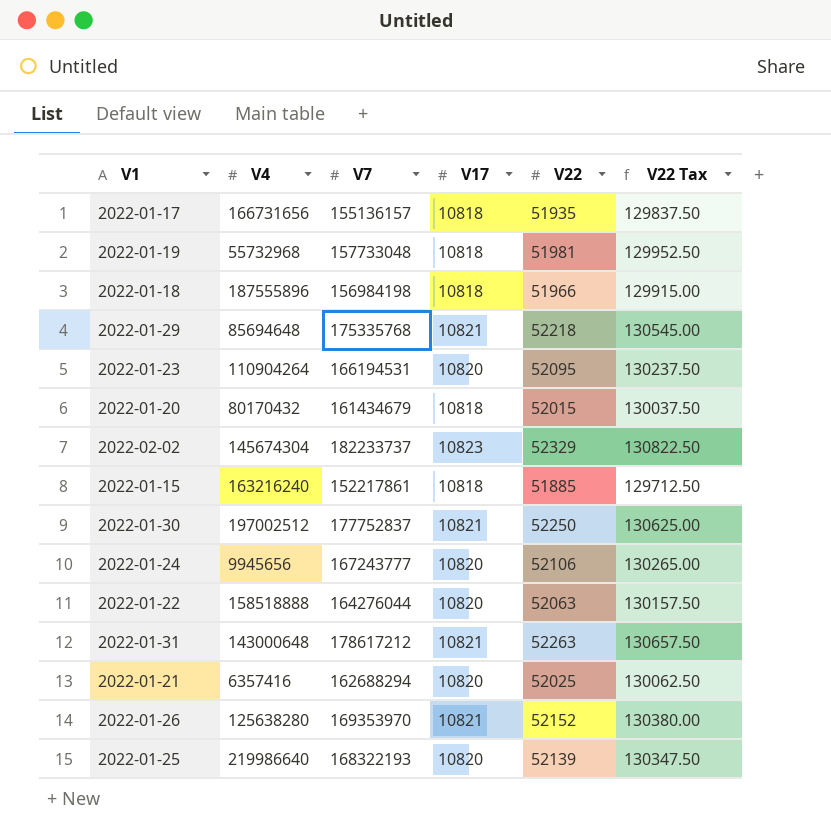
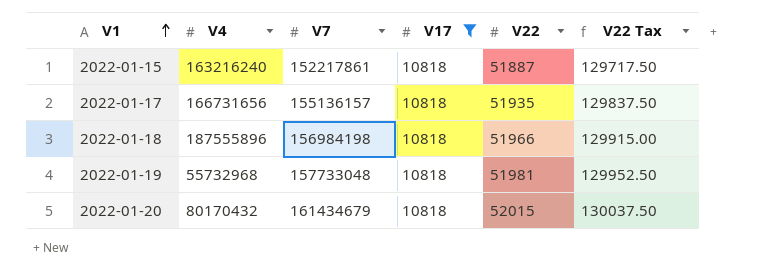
filter: none -> V17 = 10818
row order: none -> V1 ascending
2022-01-15 | V22: 51885 -> 51887
2022-01-15 | V22 Tax: 129712.50 -> 129717.50

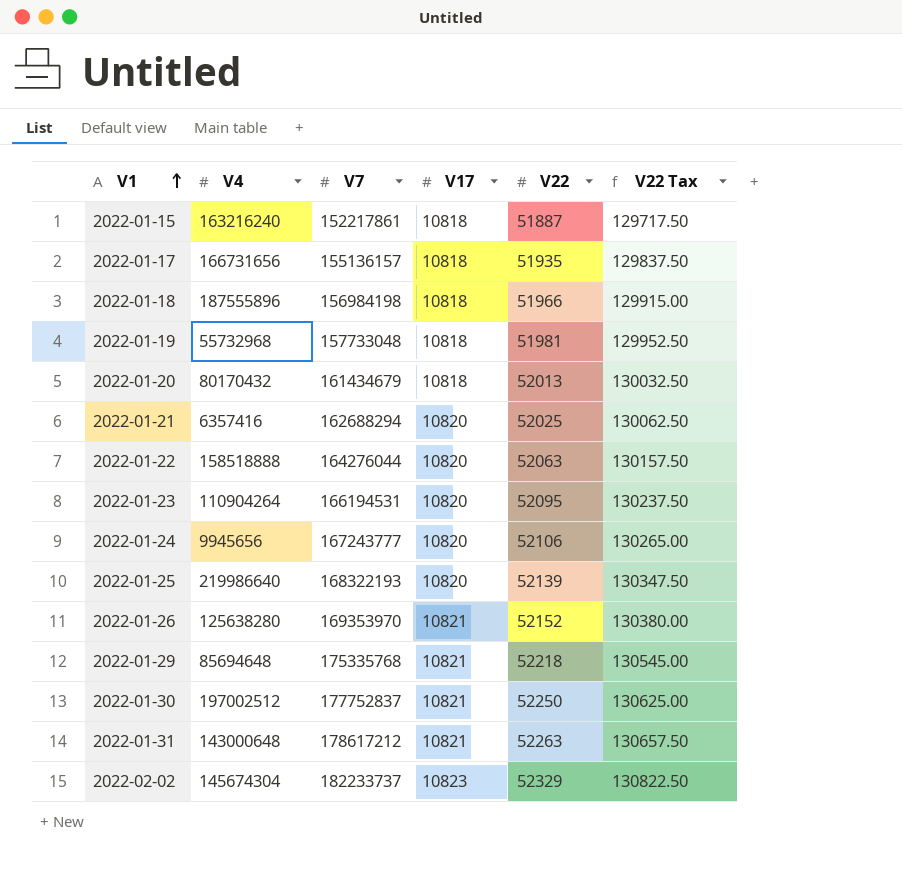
filter: V17 = 10818 -> none
2022-01-20 | V22: 52015 -> 52013
2022-01-20 | V22 Tax: 130037.50 -> 130032.50

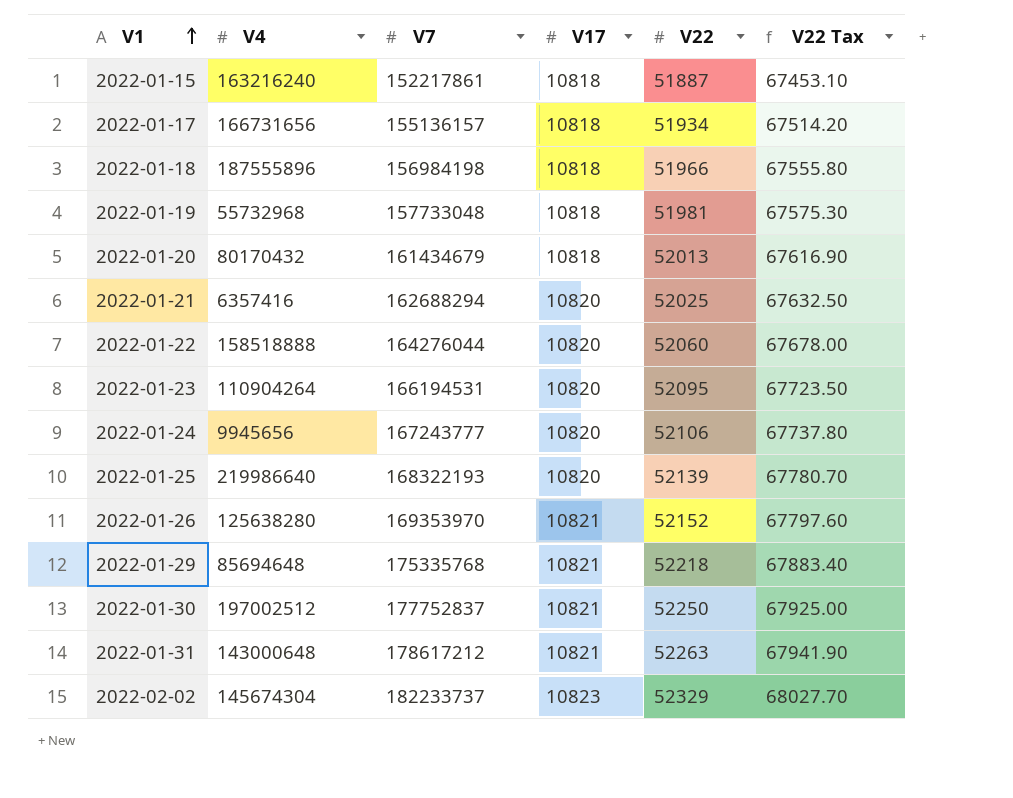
column V22 Tax | formula: [V22] * 2.5 -> [V22] * 1.3
2022-01-17 | V22: 51935 -> 51934
2022-01-22 | V22: 52063 -> 52060

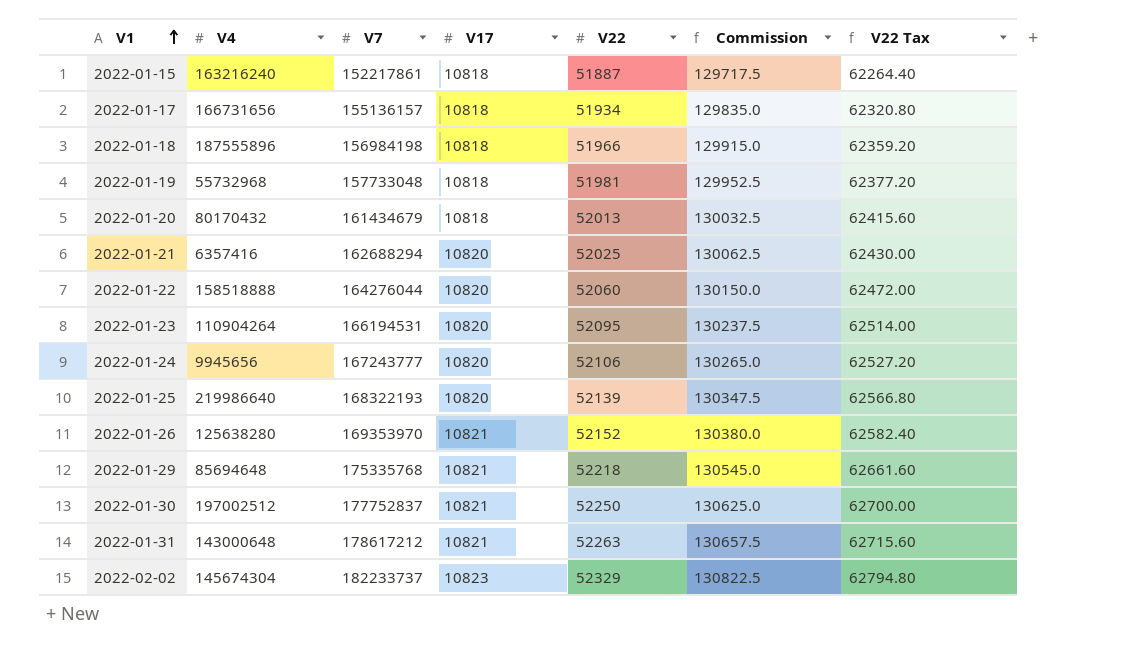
column Commission | formula: none -> [V22] * 2.5
column V22 Tax | formula: [V22] * 1.3 -> [V22] * 1.2

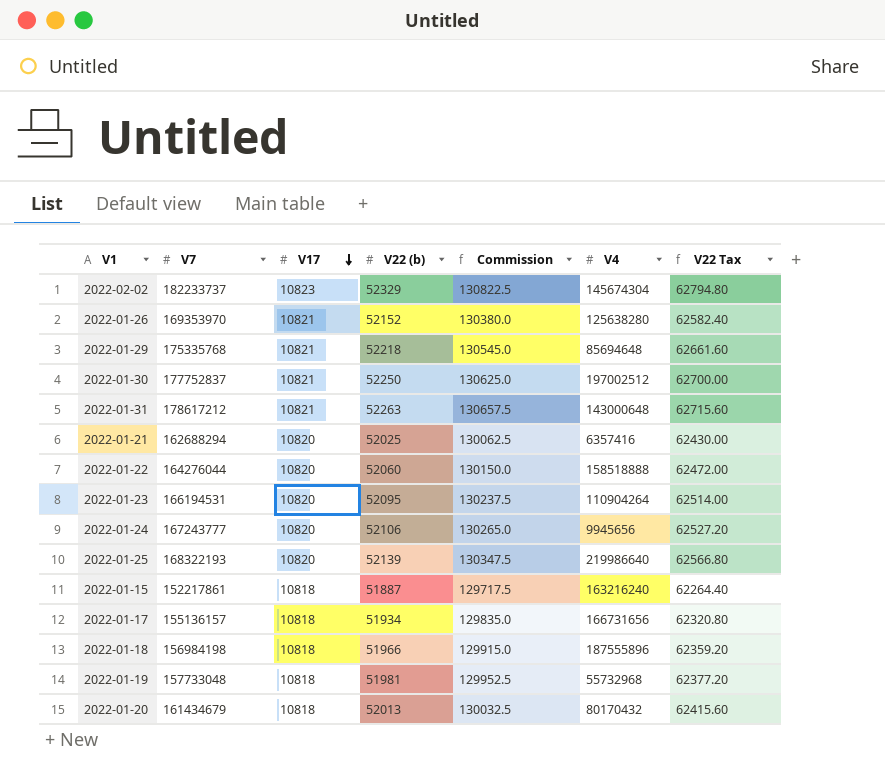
row order: V1 ascending -> V17 descending
column name: V22 -> V22 (b)
column V4 | position: 2 -> 6

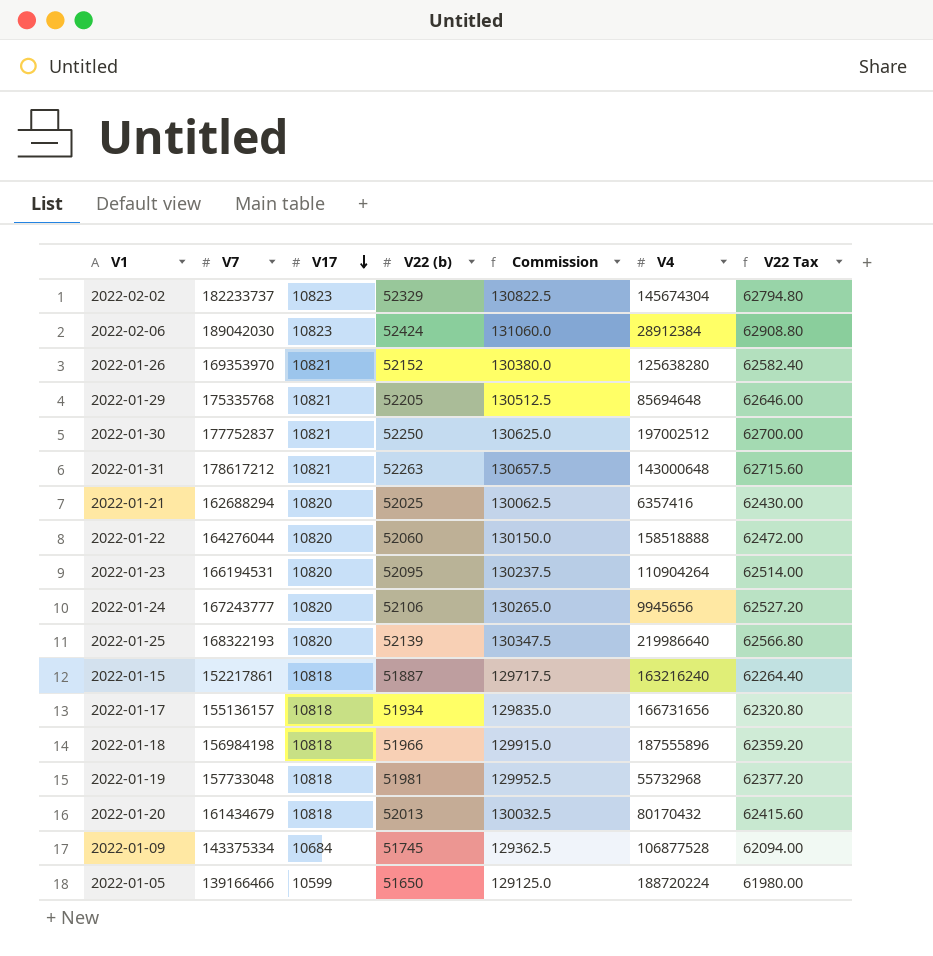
row 2022-02-06: none -> 189042030 | 10823 | 52424 | 131060.0 | 28912384 | 62908.80
2022-01-29 | V22 (b): 52218 -> 52205
2022-01-29 | Commission: 130545.0 -> 130512.5
2022-01-29 | V22 Tax: 62661.60 -> 62646.00
row 2022-01-09: none -> 143375334 | 10684 | 51745 | 129362.5 | 106877528 | 62094.00
row 2022-01-05: none -> 139166466 | 10599 | 51650 | 129125.0 | 188720224 | 61980.00

